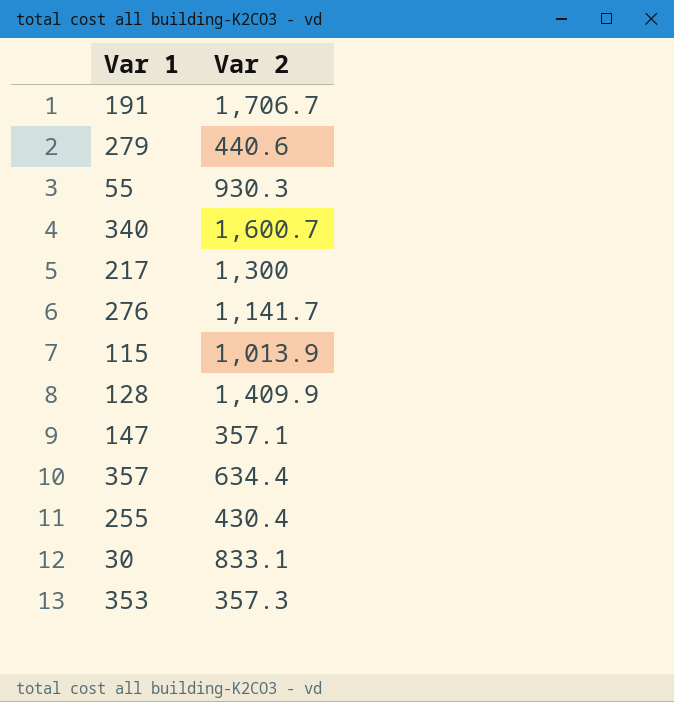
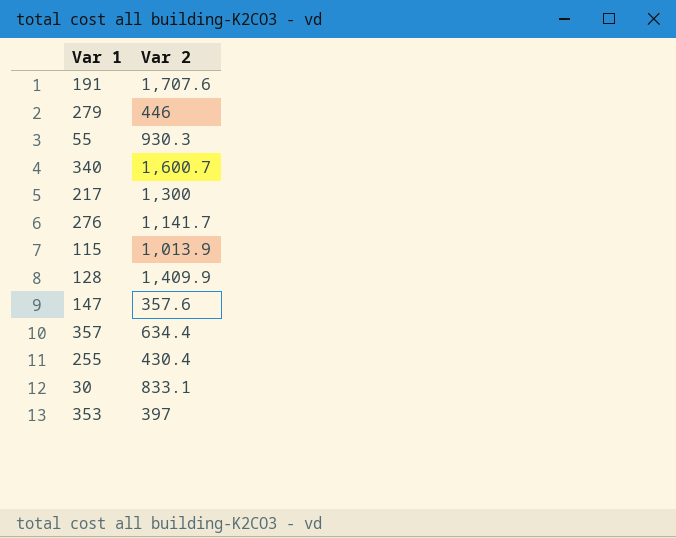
191 | Var 2: 1,706.7 -> 1,707.6
279 | Var 2: 440.6 -> 446
147 | Var 2: 357.1 -> 357.6
353 | Var 2: 357.3 -> 397

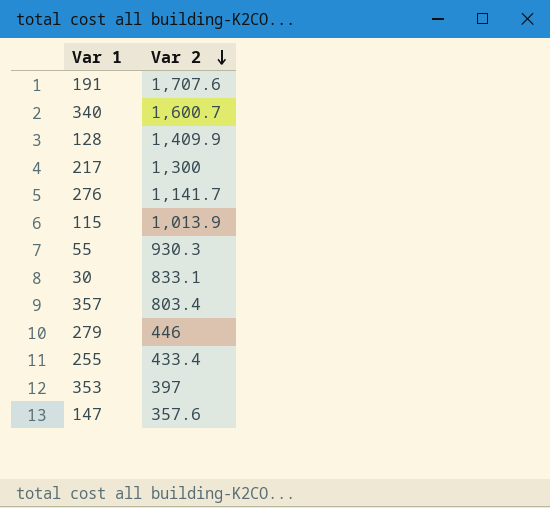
row order: none -> Var 2 descending
357 | Var 2: 634.4 -> 803.4
255 | Var 2: 430.4 -> 433.4

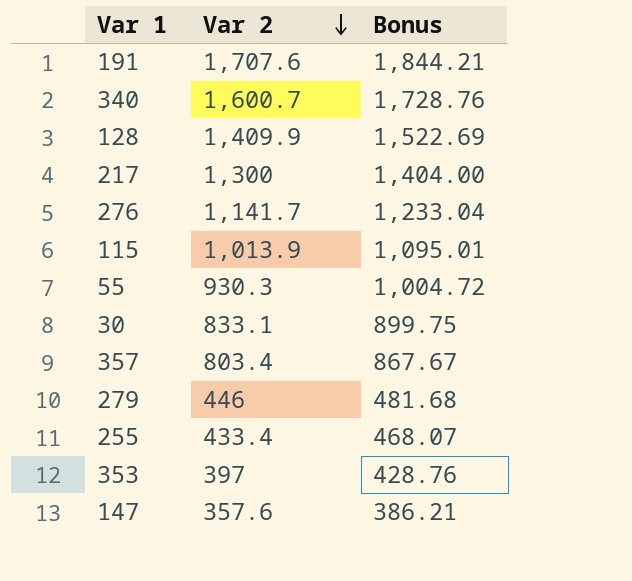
column Bonus | formula: none -> [Var 2] * 1.08

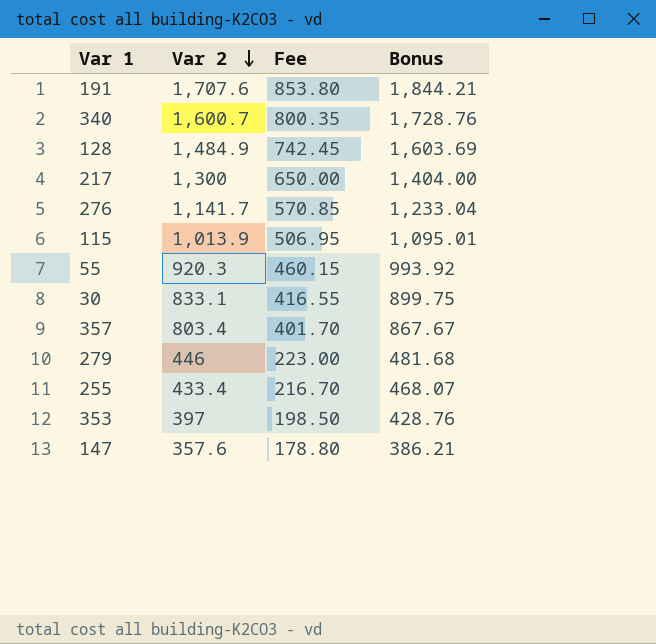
column Fee | formula: none -> [Var 2] * 0.5
128 | Var 2: 1,409.9 -> 1,484.9
128 | Bonus: 1,522.69 -> 1,603.69
55 | Var 2: 930.3 -> 920.3
55 | Bonus: 1,004.72 -> 993.92

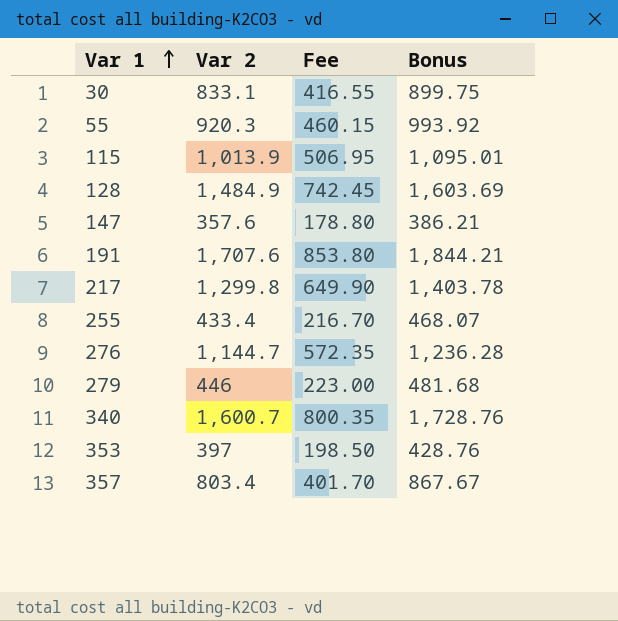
row order: Var 2 descending -> Var 1 ascending
217 | Var 2: 1,300 -> 1,299.8
217 | Fee: 650.00 -> 649.90
217 | Bonus: 1,404.00 -> 1,403.78
276 | Var 2: 1,141.7 -> 1,144.7
276 | Fee: 570.85 -> 572.35
276 | Bonus: 1,233.04 -> 1,236.28

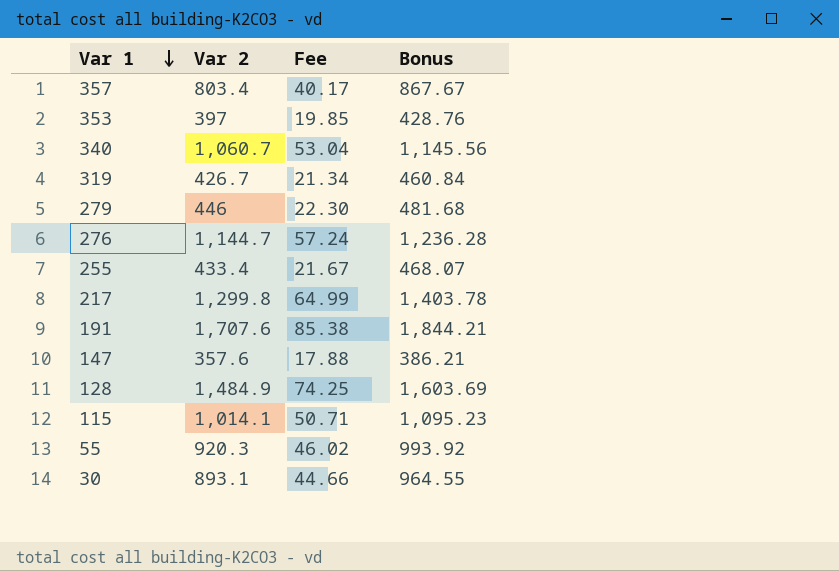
row order: Var 1 ascending -> Var 1 descending
column Fee | formula: [Var 2] * 0.5 -> [Var 2] * 0.05
340 | Var 2: 1,600.7 -> 1,060.7
340 | Bonus: 1,728.76 -> 1,145.56
row 319: none -> 426.7 | 21.34 | 460.84
115 | Var 2: 1,013.9 -> 1,014.1
115 | Bonus: 1,095.01 -> 1,095.23
30 | Var 2: 833.1 -> 893.1
30 | Bonus: 899.75 -> 964.55

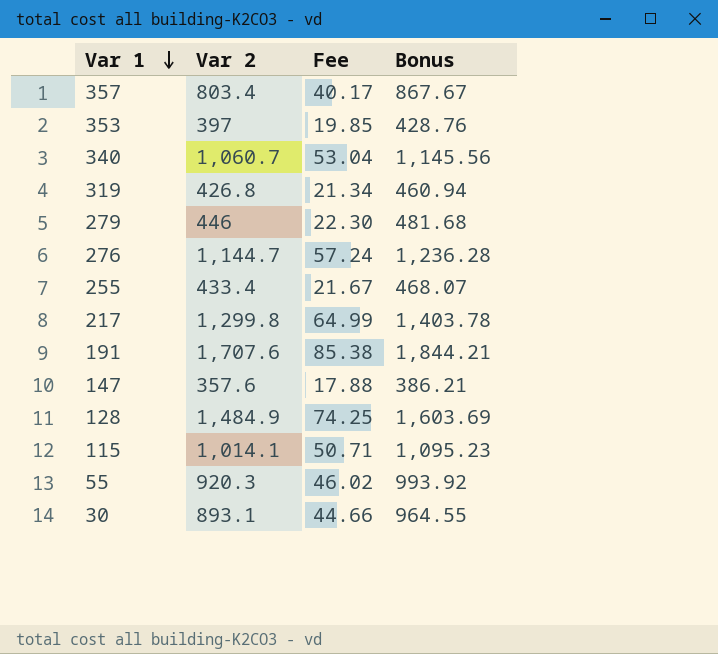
319 | Var 2: 426.7 -> 426.8
319 | Bonus: 460.84 -> 460.94

